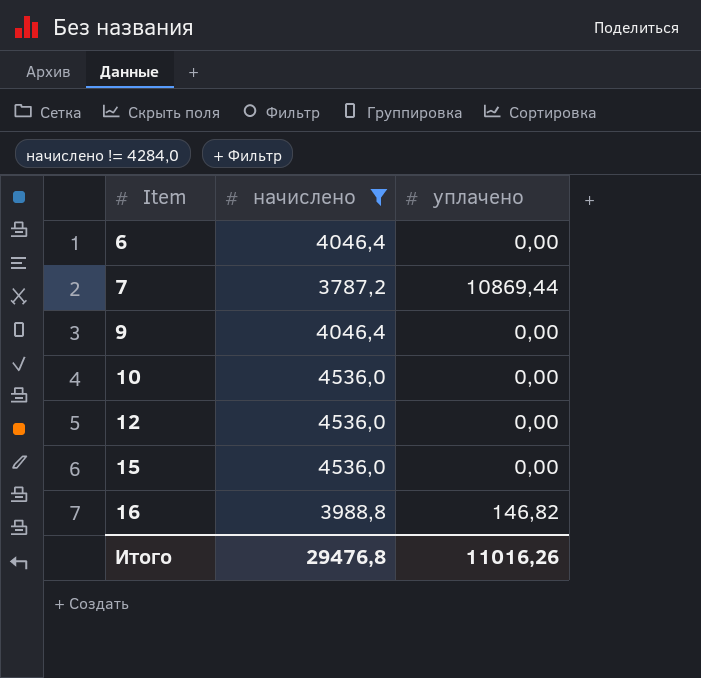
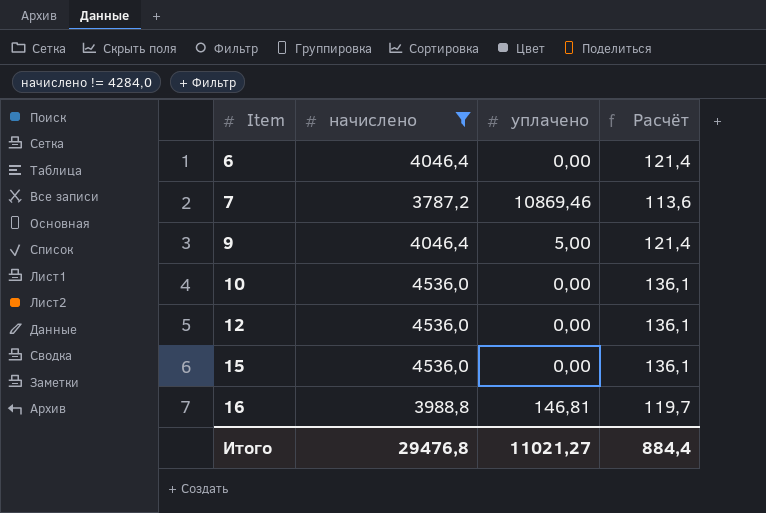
column Расчёт | formula: none -> [начислено] * 0,03
7 | уплачено: 10869,44 -> 10869,46
9 | уплачено: 0,00 -> 5,00
16 | уплачено: 146,82 -> 146,81
Итого | уплачено: 11016,26 -> 11021,27

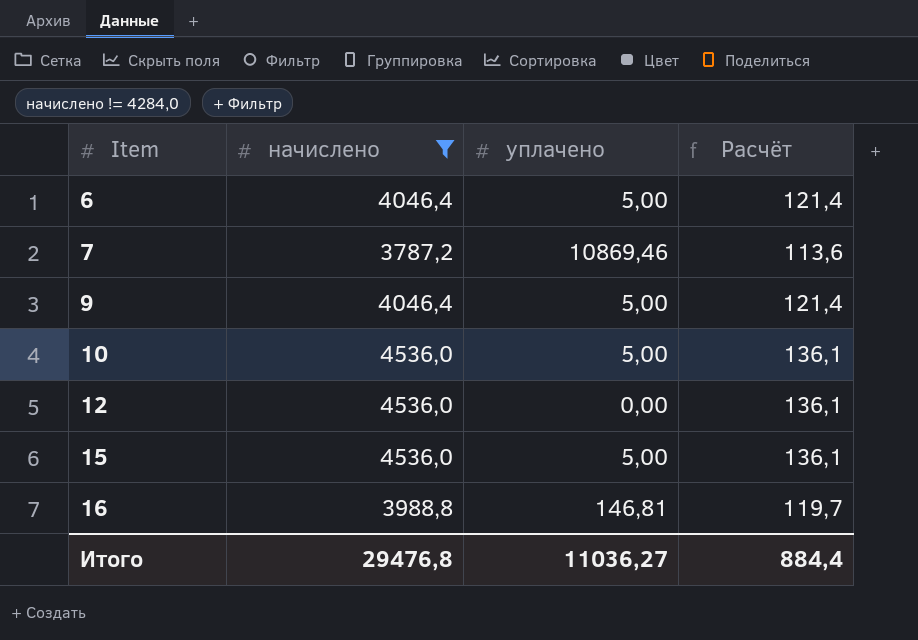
6 | уплачено: 0,00 -> 5,00
10 | уплачено: 0,00 -> 5,00
15 | уплачено: 0,00 -> 5,00
Итого | уплачено: 11021,27 -> 11036,27

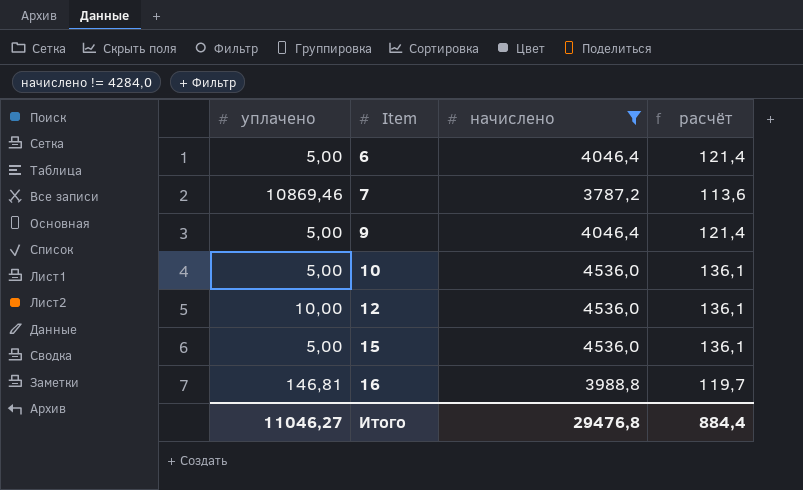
column уплачено | position: 3 -> 1
column name: Расчёт -> расчёт
12 | уплачено: 0,00 -> 10,00
Итого | уплачено: 11036,27 -> 11046,27

